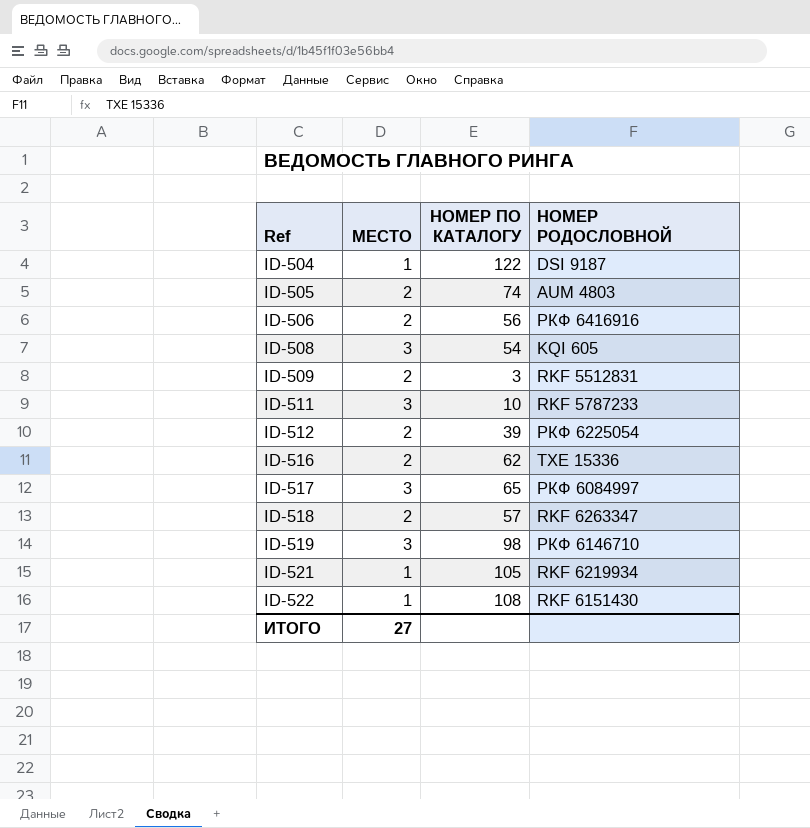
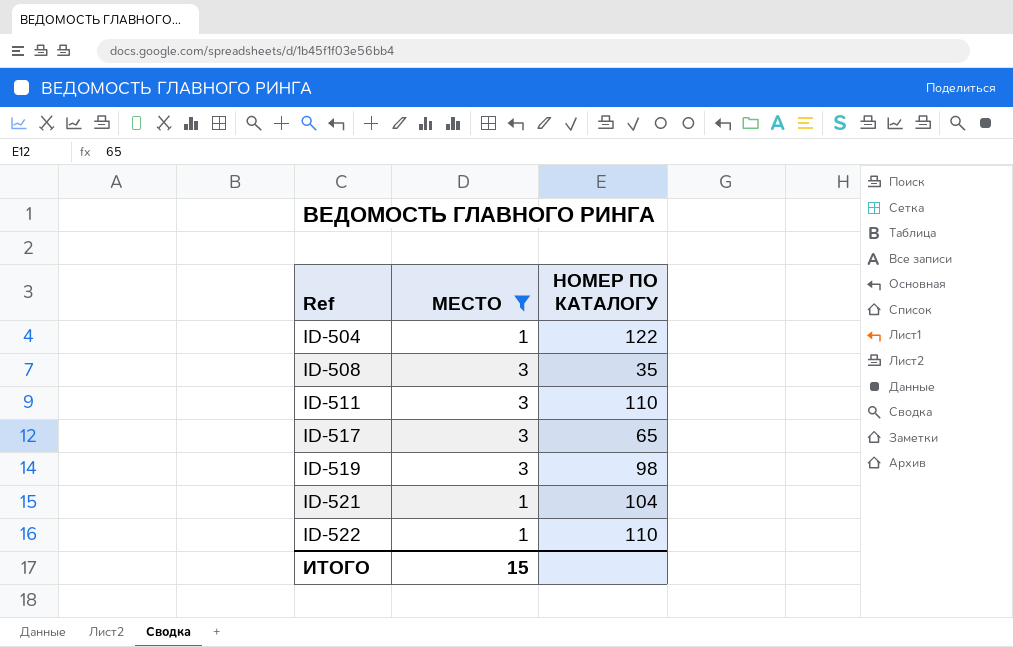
filter: none -> МЕСТО != 2
column НОМЕР РОДОСЛОВНОЙ | position: 4 -> none
ID-508 | НОМЕР ПО КАТАЛОГУ: 54 -> 35
ID-511 | НОМЕР ПО КАТАЛОГУ: 10 -> 110
ID-521 | НОМЕР ПО КАТАЛОГУ: 105 -> 104
ID-522 | НОМЕР ПО КАТАЛОГУ: 108 -> 110
ИТОГО | МЕСТО: 27 -> 15

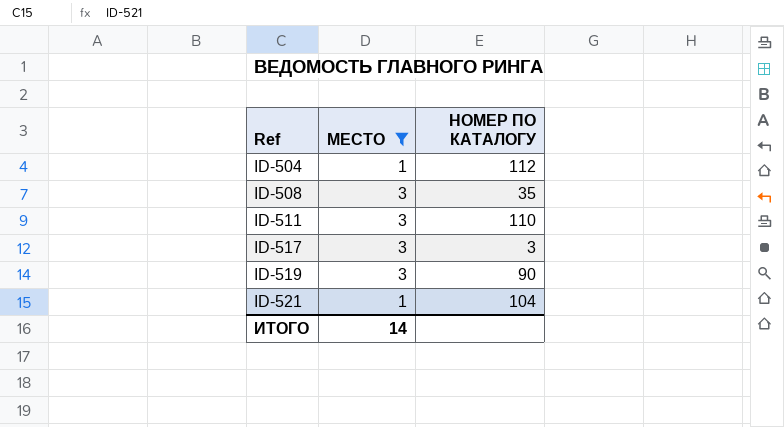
row ID-522: 1 | 110 -> none
ID-504 | НОМЕР ПО КАТАЛОГУ: 122 -> 112
ID-517 | НОМЕР ПО КАТАЛОГУ: 65 -> 3
ID-519 | НОМЕР ПО КАТАЛОГУ: 98 -> 90
ИТОГО | МЕСТО: 15 -> 14

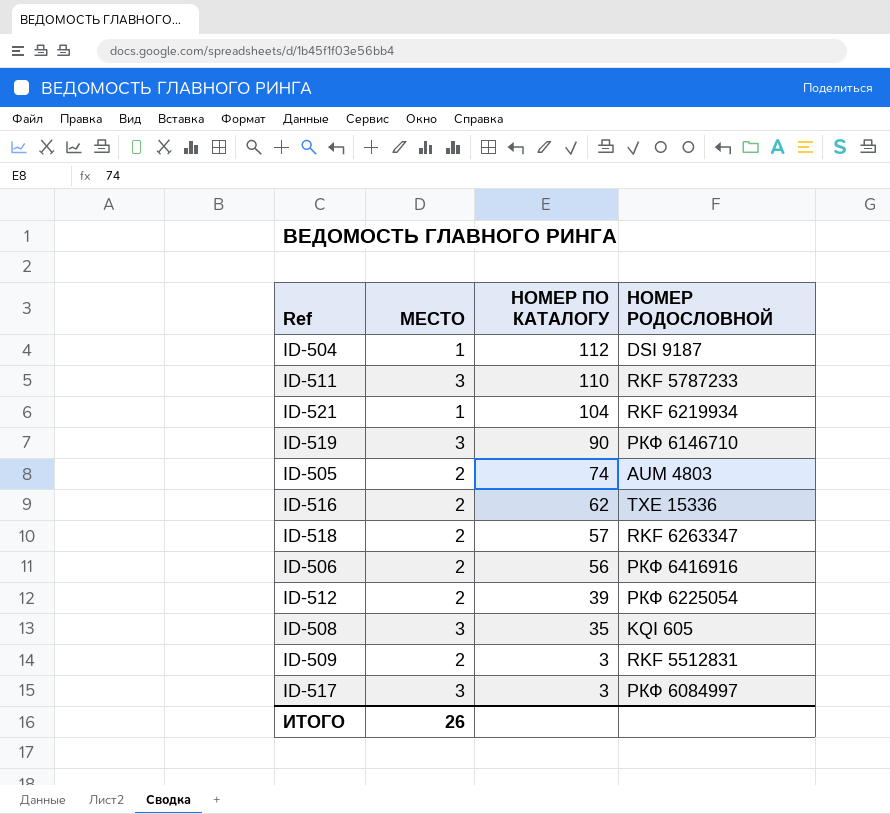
filter: МЕСТО != 2 -> none
row order: Ref ascending -> НОМЕР ПО КАТАЛОГУ descending
column НОМЕР РОДОСЛОВНОЙ | position: none -> 4
ИТОГО | МЕСТО: 14 -> 26

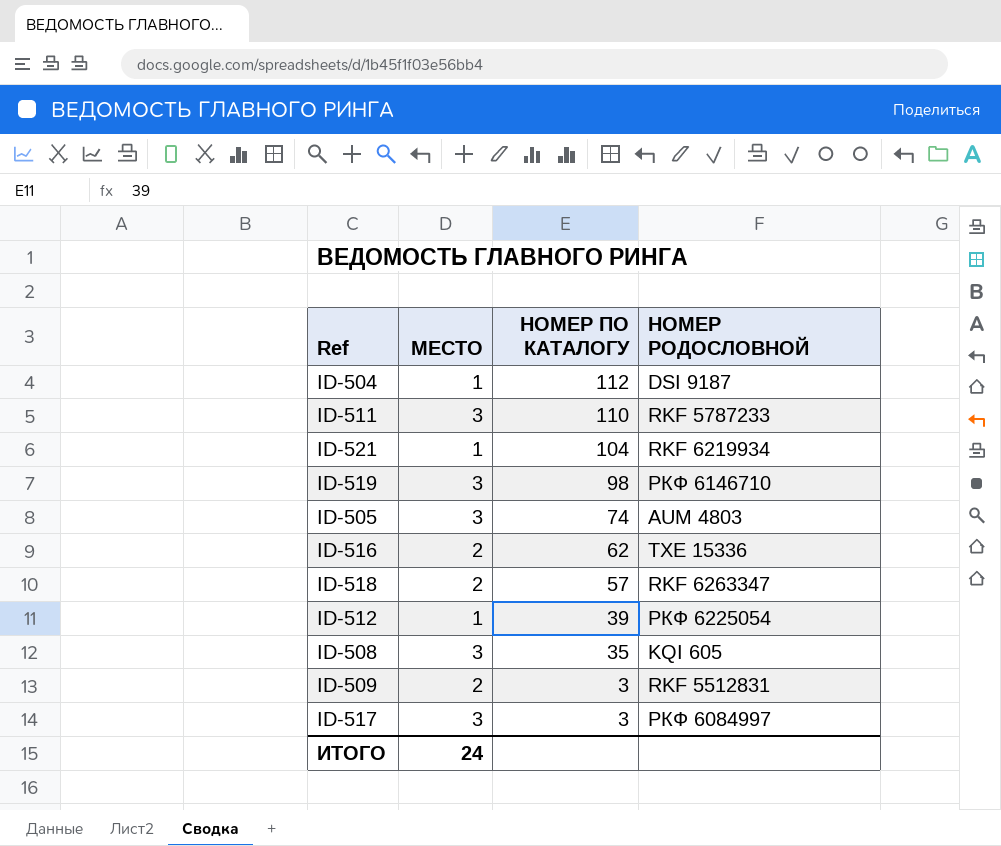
row ID-506: 2 | 56 | РКФ 6416916 -> none
ID-519 | НОМЕР ПО КАТАЛОГУ: 90 -> 98
ID-505 | МЕСТО: 2 -> 3
ID-512 | МЕСТО: 2 -> 1
ИТОГО | МЕСТО: 26 -> 24

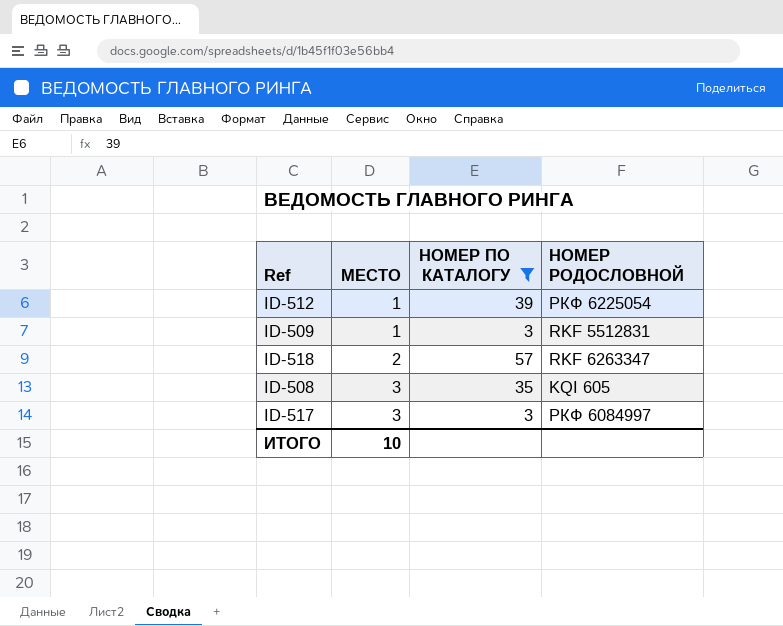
filter: none -> НОМЕР ПО КАТАЛОГУ <= 57
row order: НОМЕР ПО КАТАЛОГУ descending -> МЕСТО ascending
ID-509 | МЕСТО: 2 -> 1
ИТОГО | МЕСТО: 24 -> 10

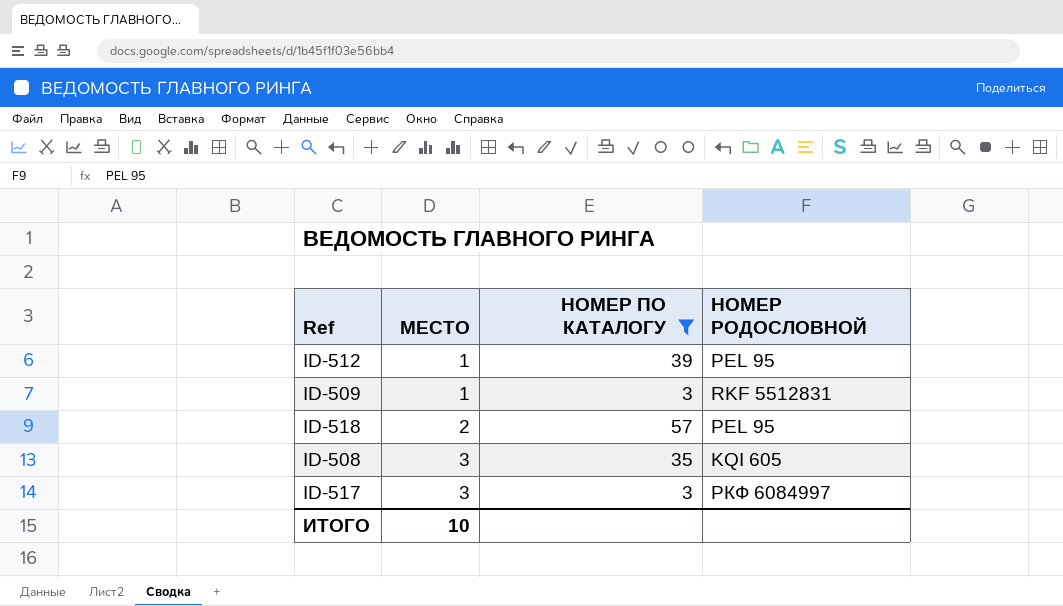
ID-512 | НОМЕР РОДОСЛОВНОЙ: РКФ 6225054 -> PEL 95
ID-518 | НОМЕР РОДОСЛОВНОЙ: RKF 6263347 -> PEL 95

